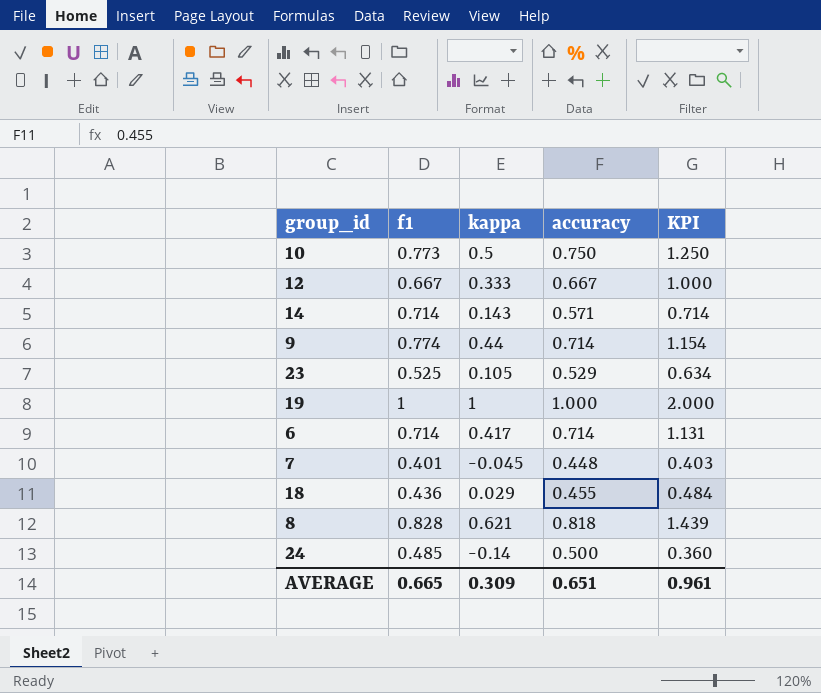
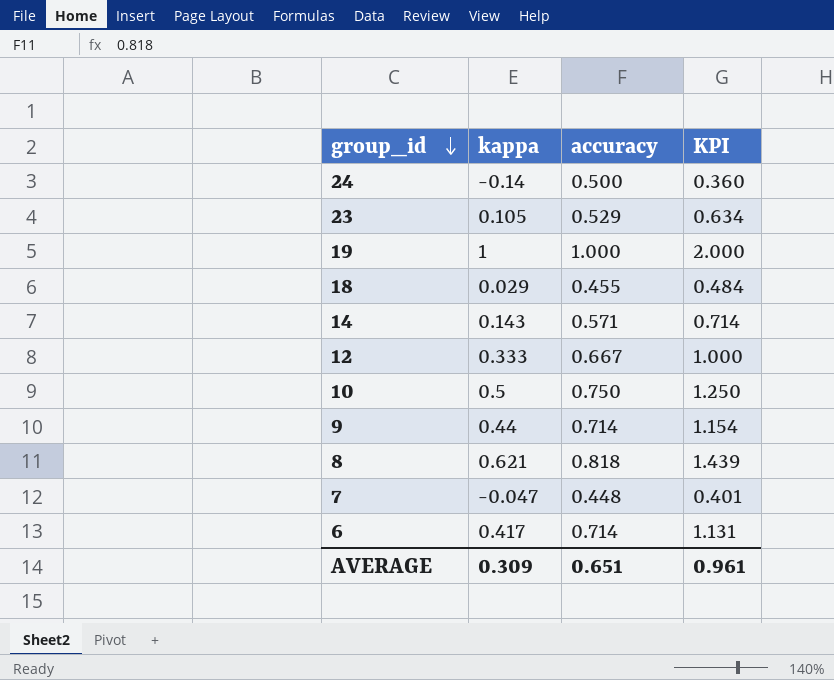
row order: none -> group_id descending
column f1 | position: 2 -> none
7 | kappa: -0.045 -> -0.047
7 | KPI: 0.403 -> 0.401

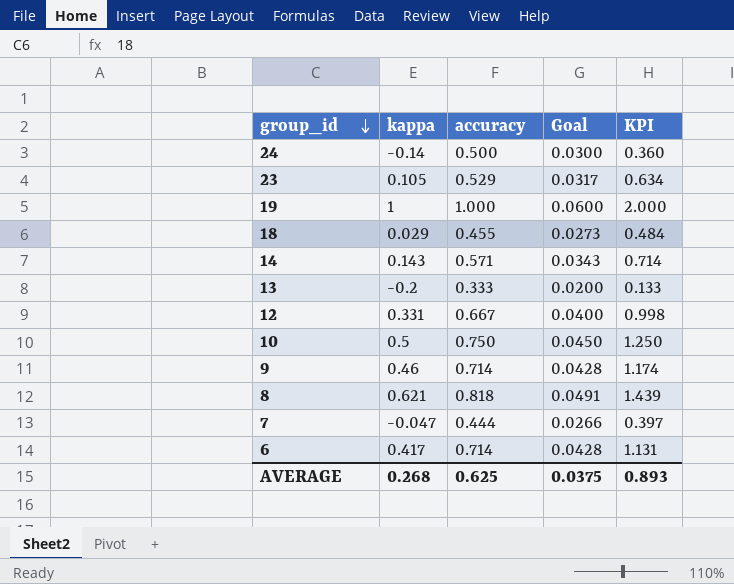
column Goal | formula: none -> [accuracy] * 0.06
row 13: none -> -0.2 | 0.333 | 0.0200 | 0.133
12 | kappa: 0.333 -> 0.331
12 | KPI: 1.000 -> 0.998
9 | kappa: 0.44 -> 0.46
9 | KPI: 1.154 -> 1.174
7 | accuracy: 0.448 -> 0.444
7 | KPI: 0.401 -> 0.397
AVERAGE | kappa: 0.309 -> 0.268
AVERAGE | accuracy: 0.651 -> 0.625
AVERAGE | KPI: 0.961 -> 0.893

